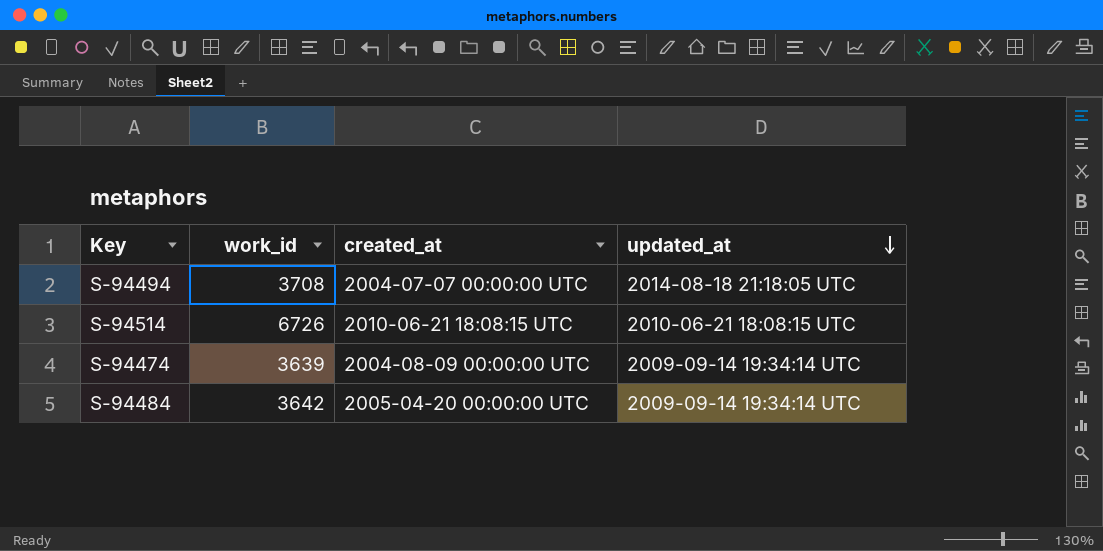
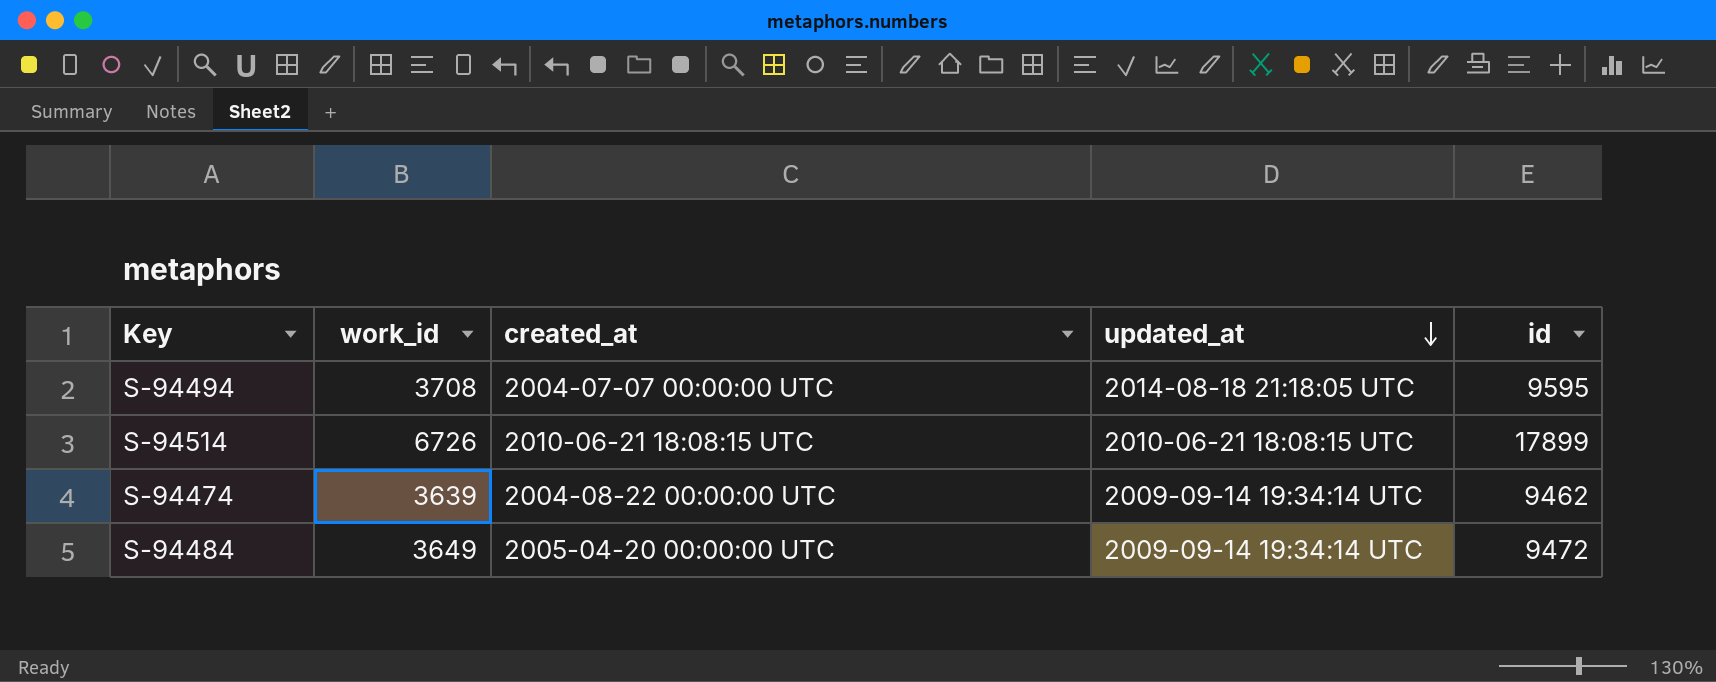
column id | position: none -> 5
S-94474 | created_at: 2004-08-09 00:00:00 UTC -> 2004-08-22 00:00:00 UTC
S-94484 | work_id: 3642 -> 3649

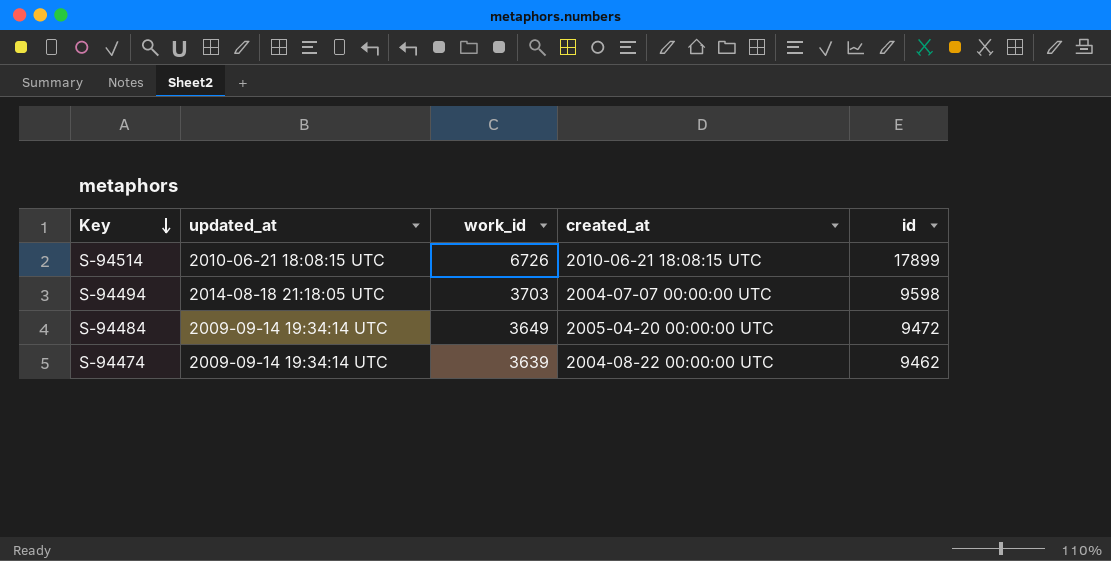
row order: updated_at descending -> Key descending
column updated_at | position: 4 -> 2
S-94494 | work_id: 3708 -> 3703
S-94494 | id: 9595 -> 9598

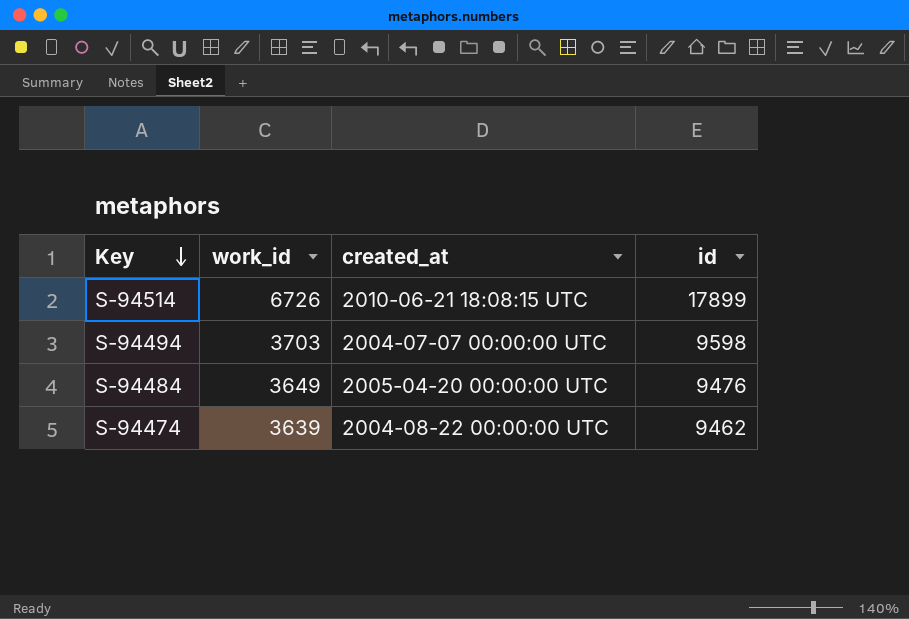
column updated_at | position: 2 -> none
S-94484 | id: 9472 -> 9476

